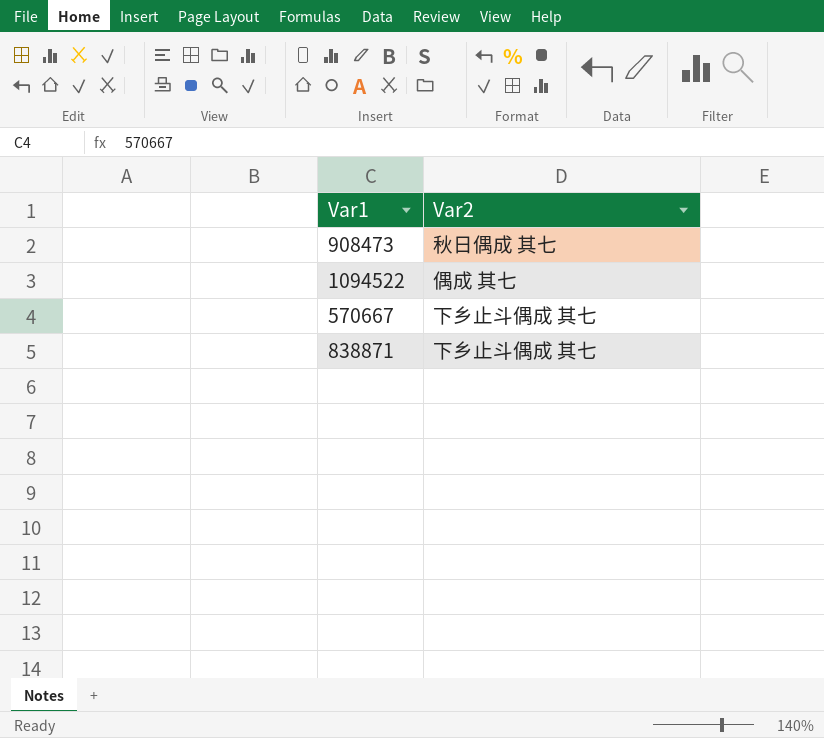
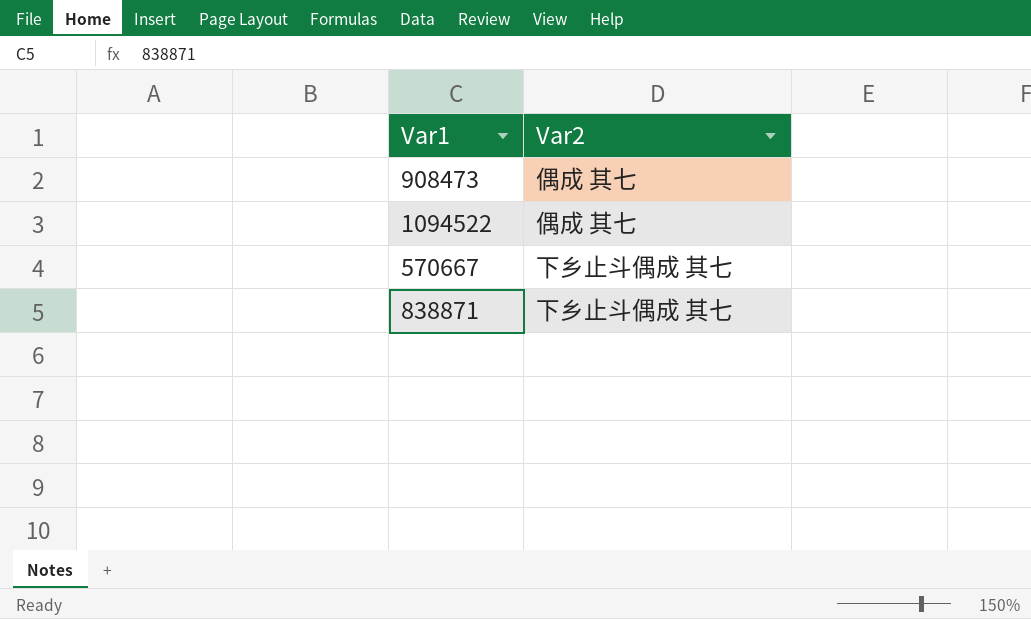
908473 | Var2: 秋日偶成 其七 -> 偶成 其七

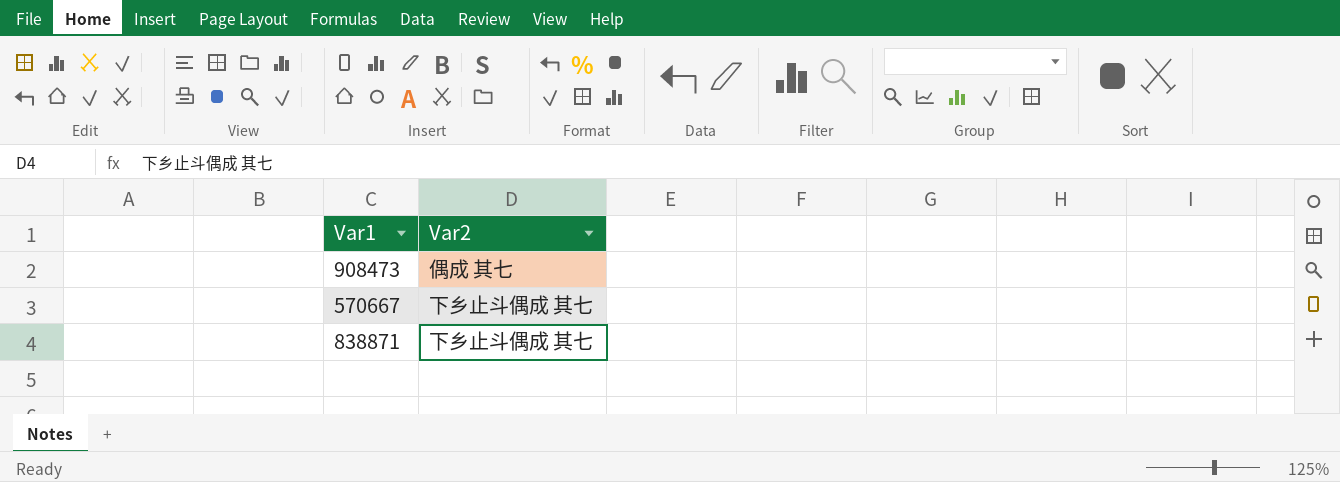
row 1094522: 偶成 其七 -> none

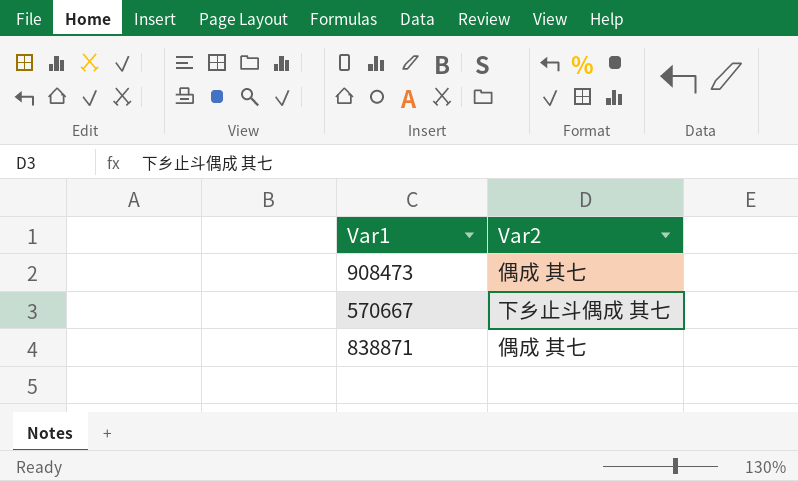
838871 | Var2: 下乡止斗偶成 其七 -> 偶成 其七

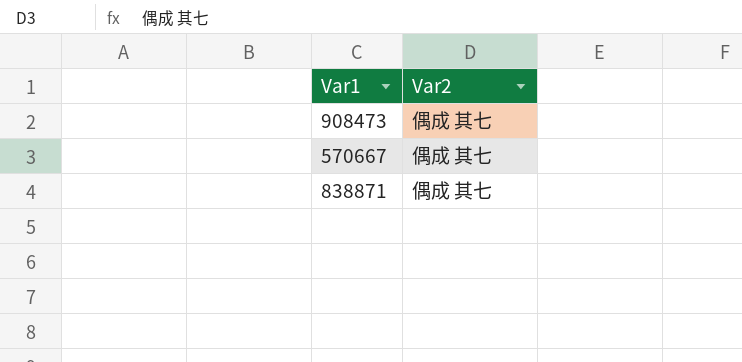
570667 | Var2: 下乡止斗偶成 其七 -> 偶成 其七

